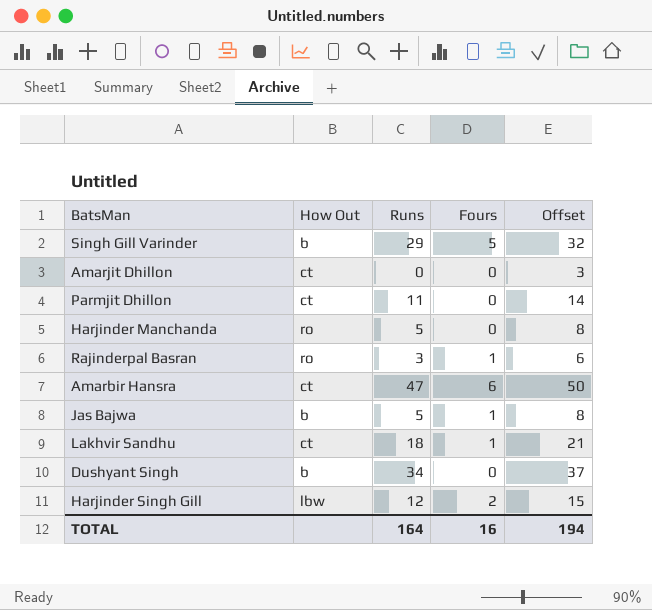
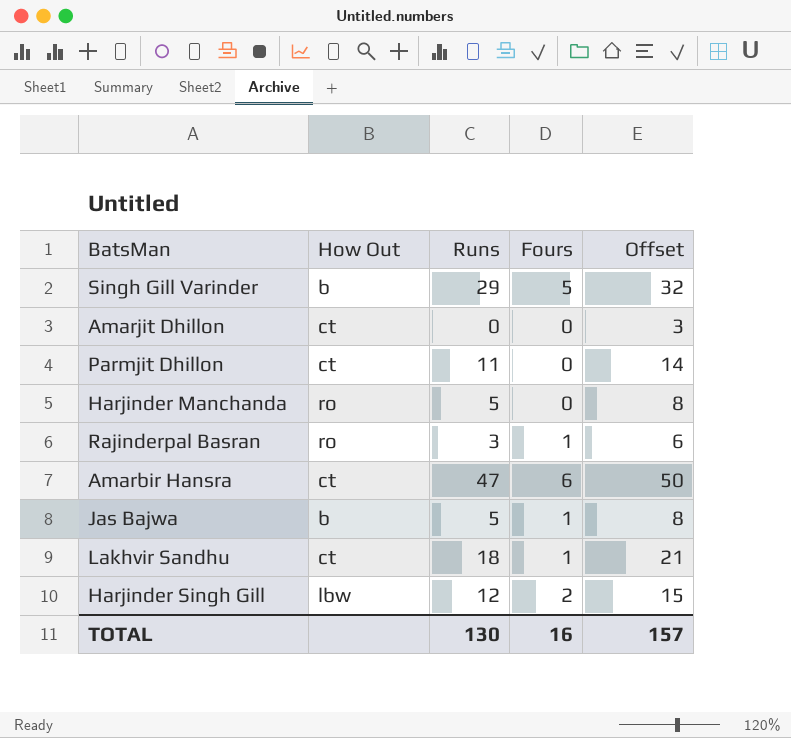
row Dushyant Singh: b | 34 | 0 | 37 -> none
TOTAL | Runs: 164 -> 130
TOTAL | Offset: 194 -> 157

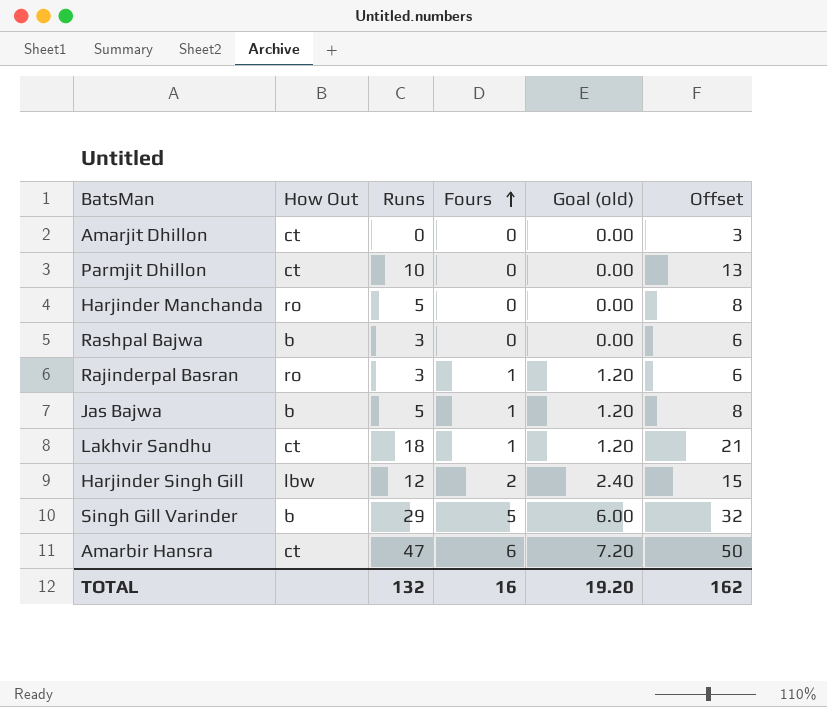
row order: none -> Fours ascending
column Goal (old) | formula: none -> [Fours] * 1.2
Parmjit Dhillon | Runs: 11 -> 10
Parmjit Dhillon | Offset: 14 -> 13
row Rashpal Bajwa: none -> b | 3 | 0 | 0.00 | 6
TOTAL | Runs: 130 -> 132
TOTAL | Offset: 157 -> 162

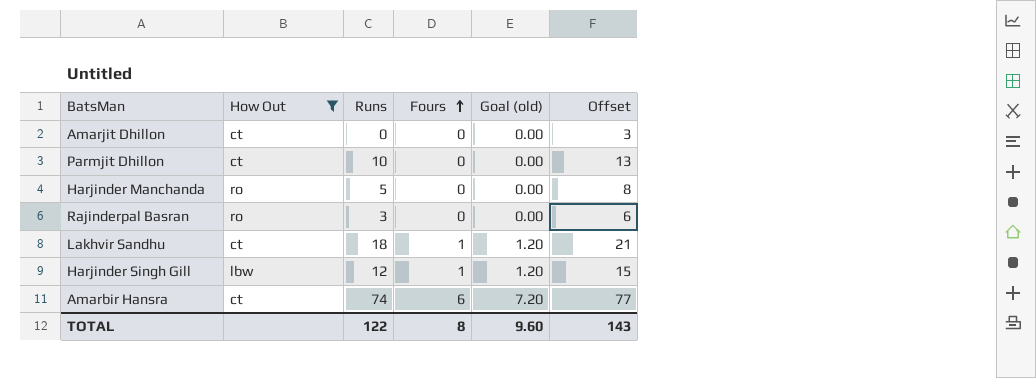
filter: none -> How Out != b
Rajinderpal Basran | Fours: 1 -> 0
Rajinderpal Basran | Goal (old): 1.20 -> 0.00
Harjinder Singh Gill | Fours: 2 -> 1
Harjinder Singh Gill | Goal (old): 2.40 -> 1.20
Amarbir Hansra | Runs: 47 -> 74
Amarbir Hansra | Offset: 50 -> 77
TOTAL | Runs: 132 -> 122
TOTAL | Fours: 16 -> 8
TOTAL | Goal (old): 19.20 -> 9.60
TOTAL | Offset: 162 -> 143

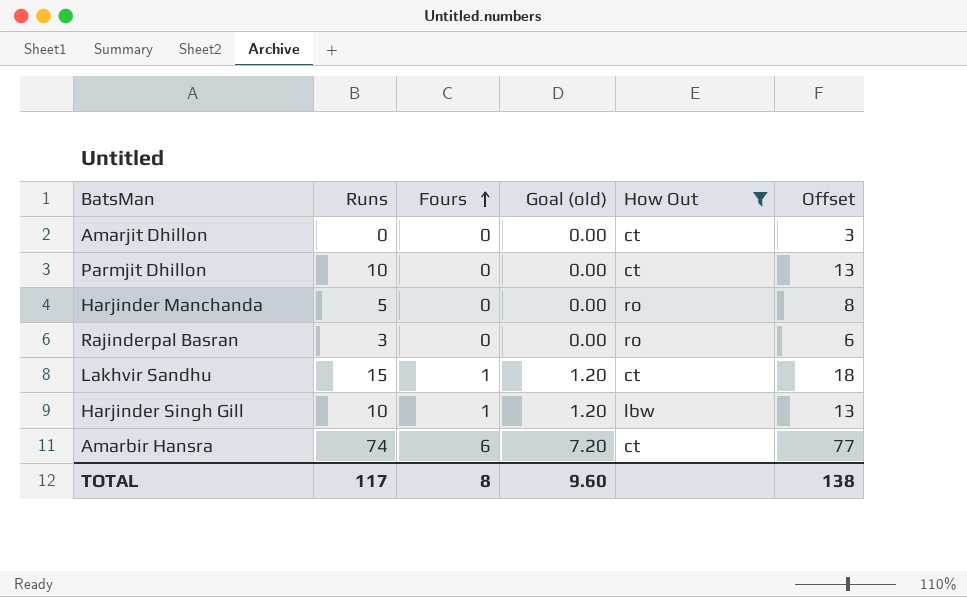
column How Out | position: 2 -> 5
Lakhvir Sandhu | Runs: 18 -> 15
Lakhvir Sandhu | Offset: 21 -> 18
Harjinder Singh Gill | Runs: 12 -> 10
Harjinder Singh Gill | Offset: 15 -> 13
TOTAL | Runs: 122 -> 117
TOTAL | Offset: 143 -> 138

